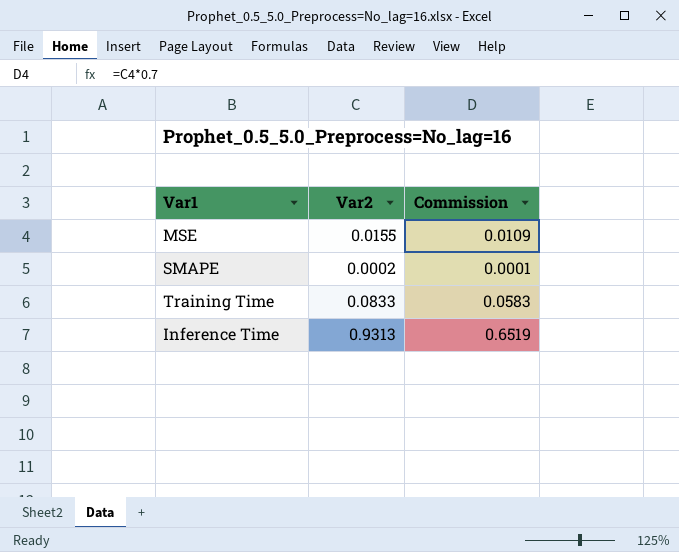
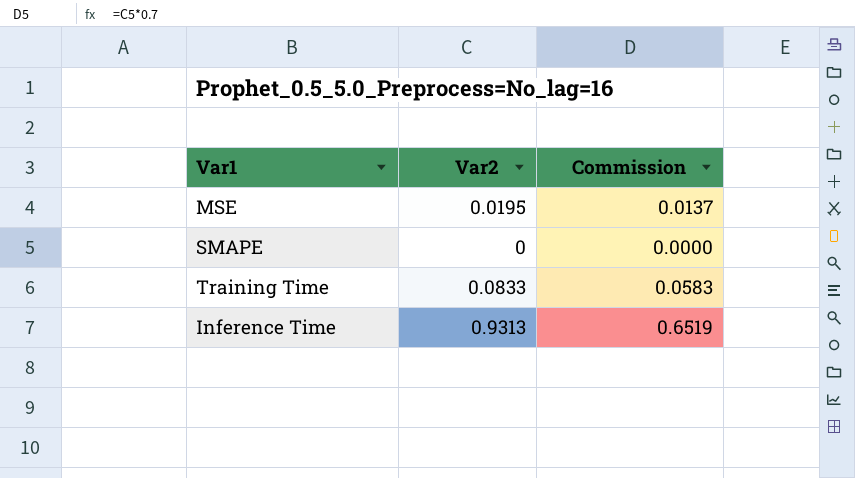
MSE | Var2: 0.0155 -> 0.0195
MSE | Commission: 0.0109 -> 0.0137
SMAPE | Var2: 0.0002 -> 0
SMAPE | Commission: 0.0001 -> 0.0000

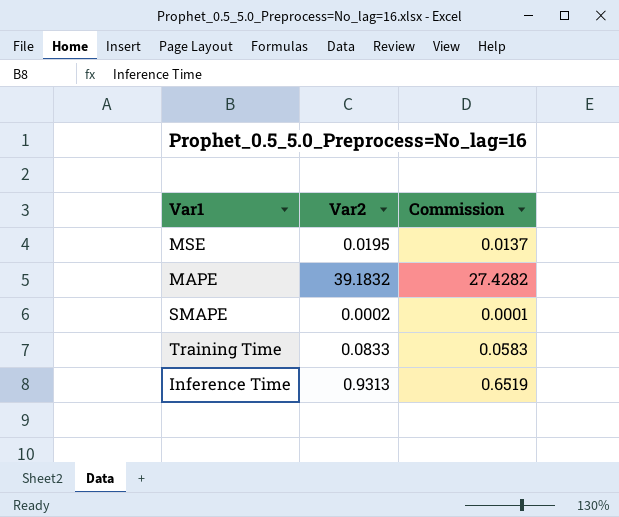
row MAPE: none -> 39.1832 | 27.4282
SMAPE | Var2: 0 -> 0.0002
SMAPE | Commission: 0.0000 -> 0.0001

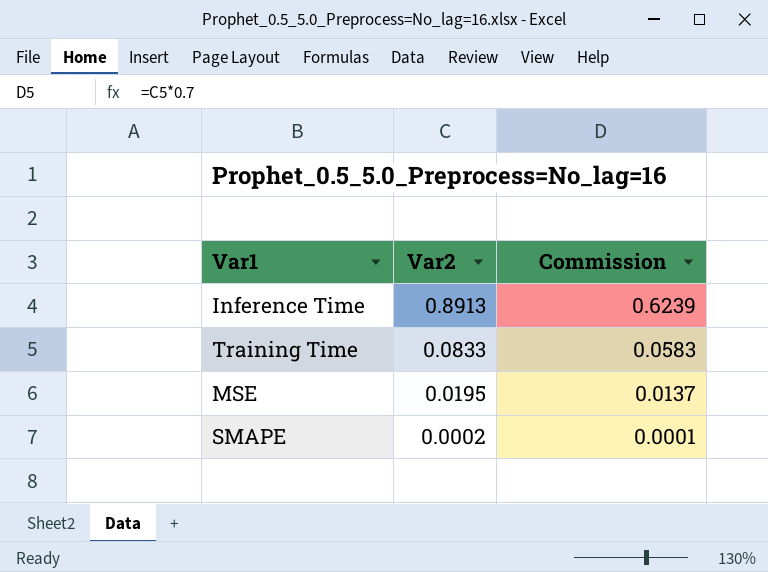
row order: none -> Var2 descending
row MAPE: 39.1832 | 27.4282 -> none
Inference Time | Var2: 0.9313 -> 0.8913
Inference Time | Commission: 0.6519 -> 0.6239

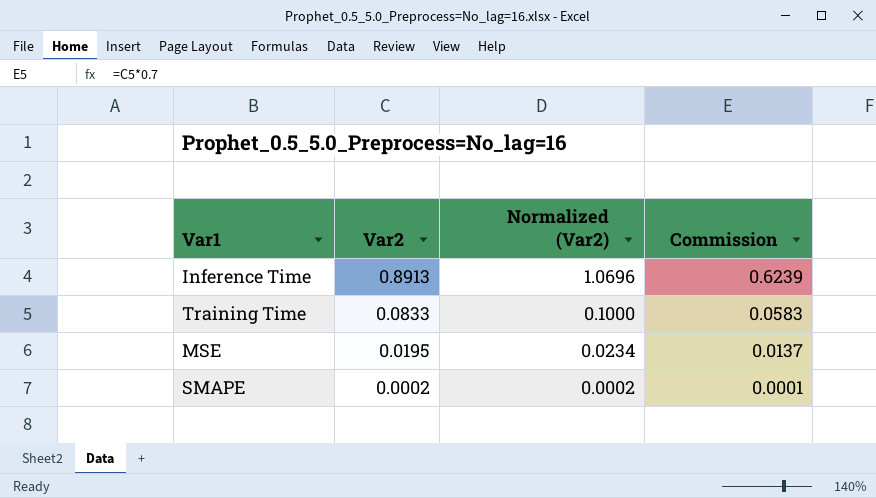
column Normalized (Var2) | formula: none -> [Var2] * 1.2

